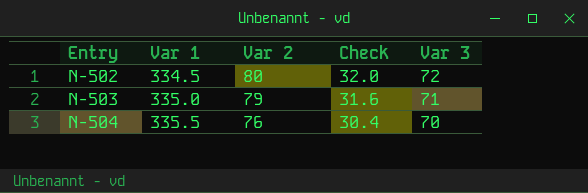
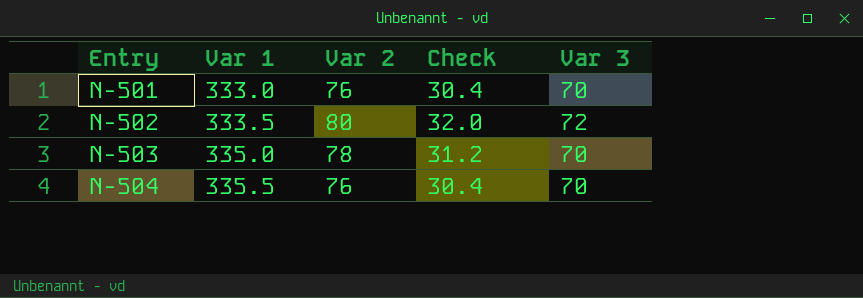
row N-501: none -> 333.0 | 76 | 30.4 | 70
N-502 | Var 1: 334.5 -> 333.5
N-503 | Var 2: 79 -> 78
N-503 | Check: 31.6 -> 31.2
N-503 | Var 3: 71 -> 70

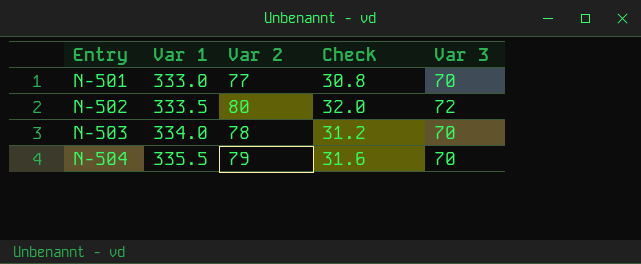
N-501 | Var 2: 76 -> 77
N-501 | Check: 30.4 -> 30.8
N-503 | Var 1: 335.0 -> 334.0
N-504 | Var 2: 76 -> 79
N-504 | Check: 30.4 -> 31.6

